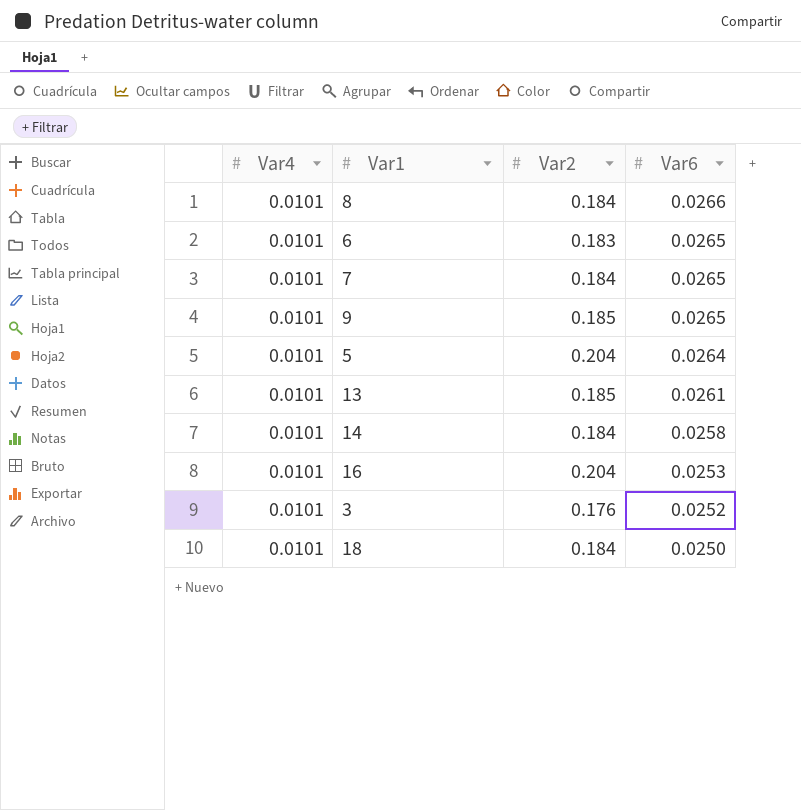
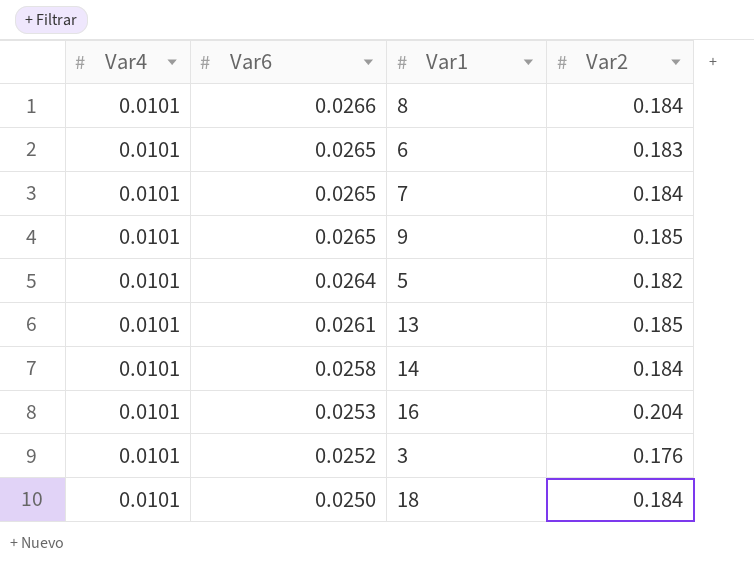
column Var6 | position: 4 -> 2
5 | Var2: 0.204 -> 0.182

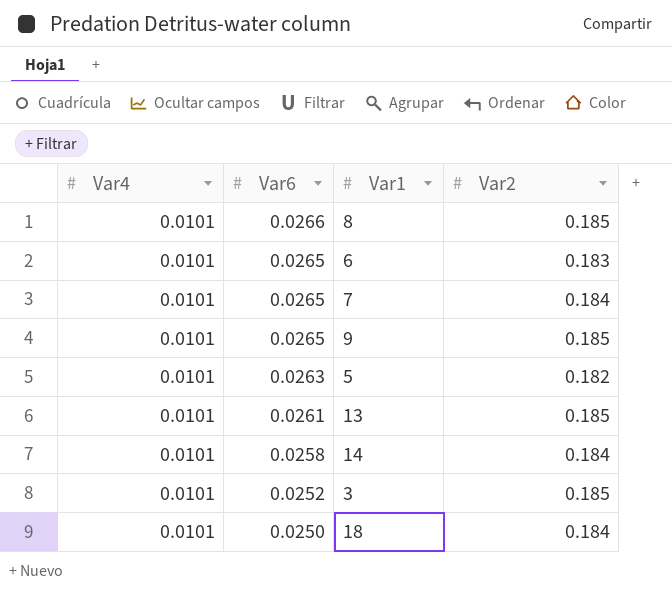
row 16: 0.0101 | 0.0253 | 0.204 -> none
8 | Var2: 0.184 -> 0.185
5 | Var6: 0.0264 -> 0.0263
3 | Var2: 0.176 -> 0.185

